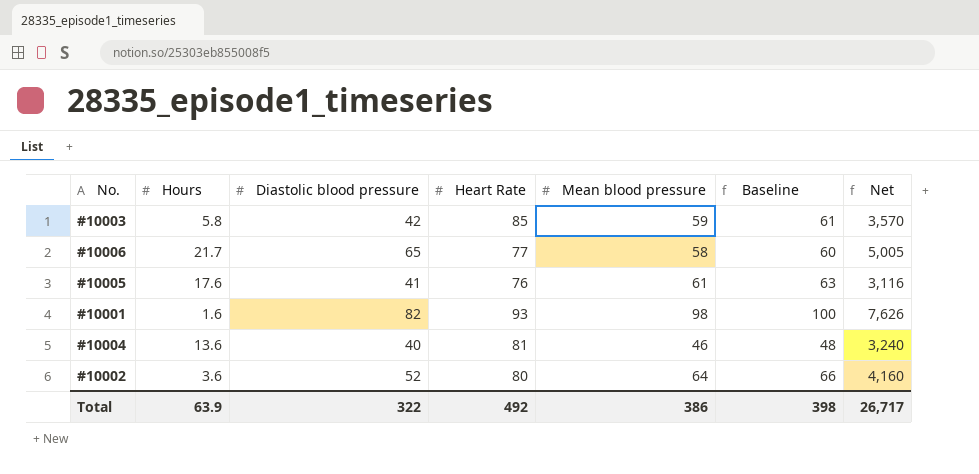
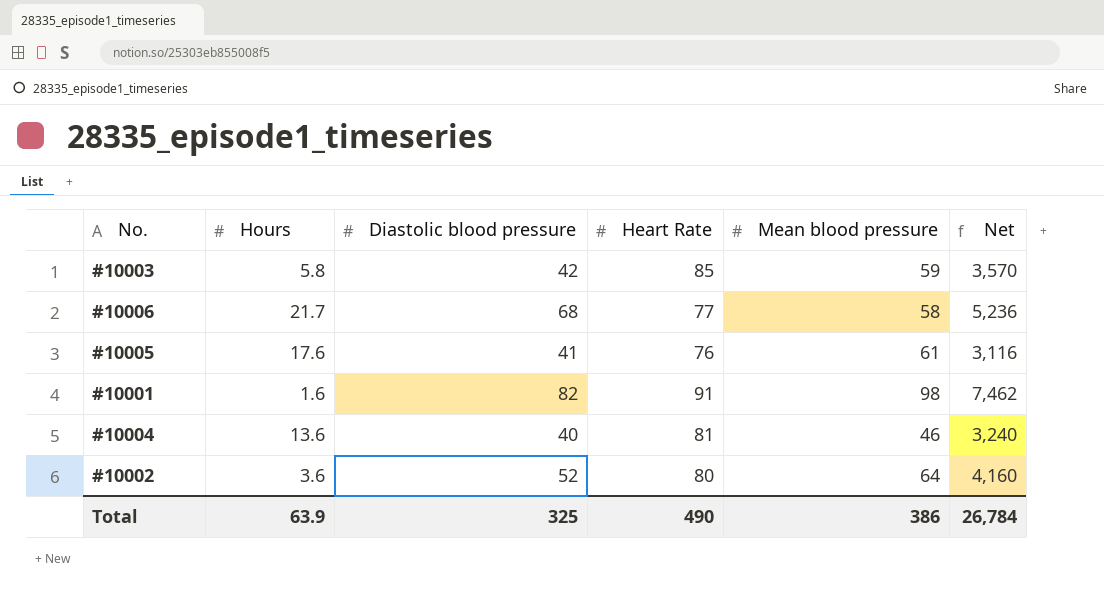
column Baseline | formula: [Mean blood pressure] + 2 -> none
#10006 | Diastolic blood pressure: 65 -> 68
#10006 | Net: 5,005 -> 5,236
#10001 | Heart Rate: 93 -> 91
#10001 | Net: 7,626 -> 7,462
Total | Diastolic blood pressure: 322 -> 325
Total | Heart Rate: 492 -> 490
Total | Net: 26,717 -> 26,784

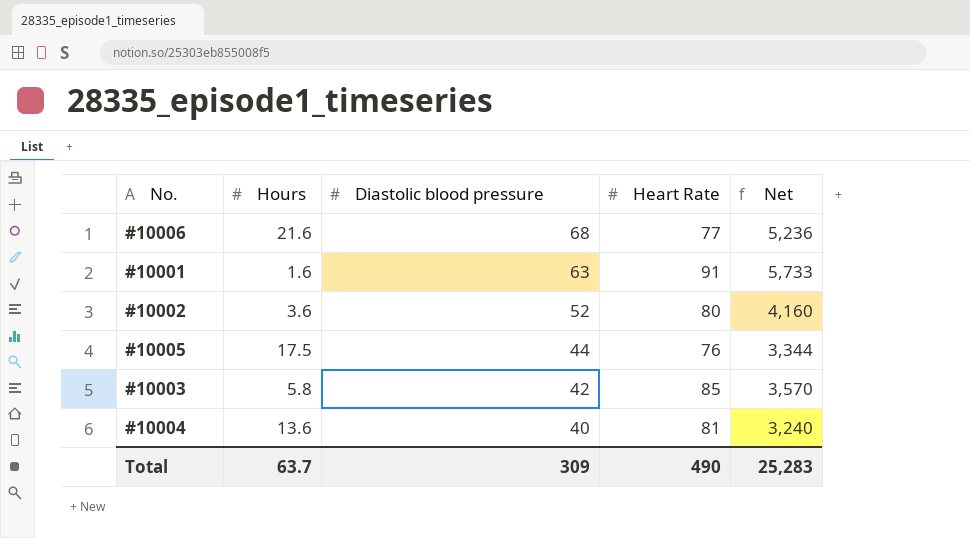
row order: none -> Diastolic blood pressure descending
column Mean blood pressure | position: 5 -> none
#10006 | Hours: 21.7 -> 21.6
#10001 | Diastolic blood pressure: 82 -> 63
#10001 | Net: 7,462 -> 5,733
#10005 | Hours: 17.6 -> 17.5
#10005 | Diastolic blood pressure: 41 -> 44
#10005 | Net: 3,116 -> 3,344
Total | Hours: 63.9 -> 63.7
Total | Diastolic blood pressure: 325 -> 309
Total | Net: 26,784 -> 25,283

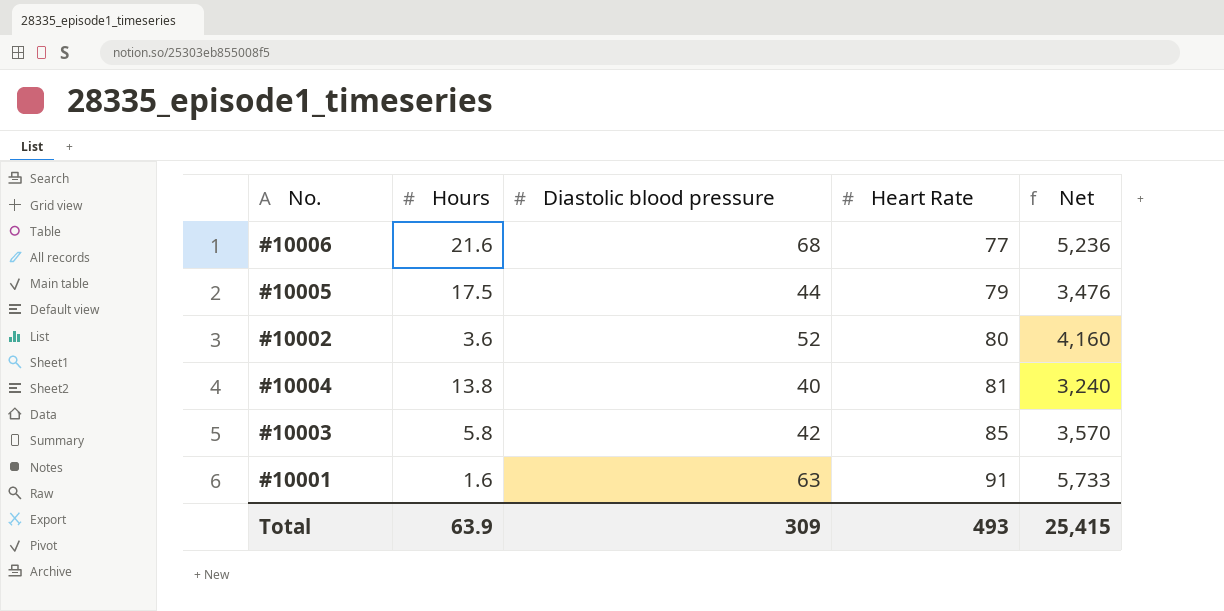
row order: Diastolic blood pressure descending -> Heart Rate ascending
#10005 | Heart Rate: 76 -> 79
#10005 | Net: 3,344 -> 3,476
#10004 | Hours: 13.6 -> 13.8
Total | Hours: 63.7 -> 63.9
Total | Heart Rate: 490 -> 493
Total | Net: 25,283 -> 25,415

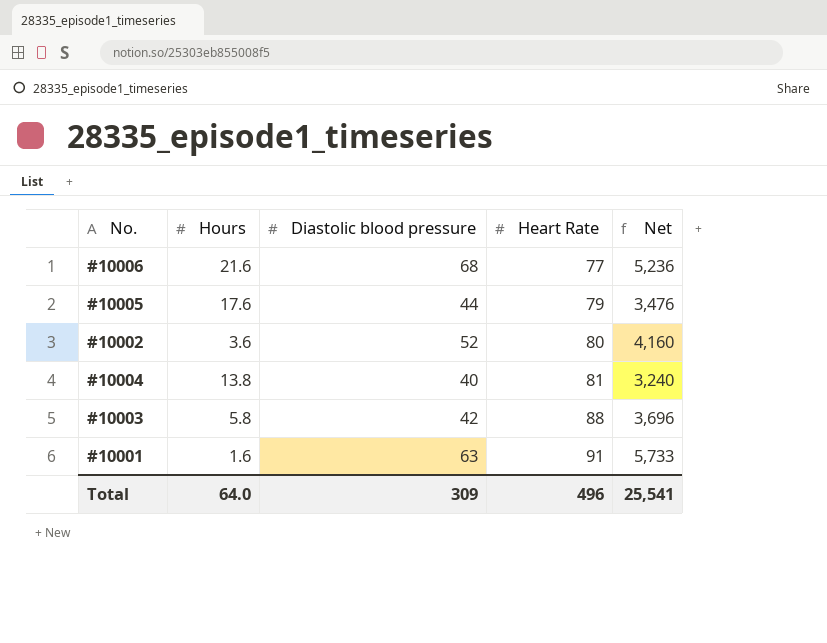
#10005 | Hours: 17.5 -> 17.6
#10003 | Heart Rate: 85 -> 88
#10003 | Net: 3,570 -> 3,696
Total | Hours: 63.9 -> 64.0
Total | Heart Rate: 493 -> 496
Total | Net: 25,415 -> 25,541

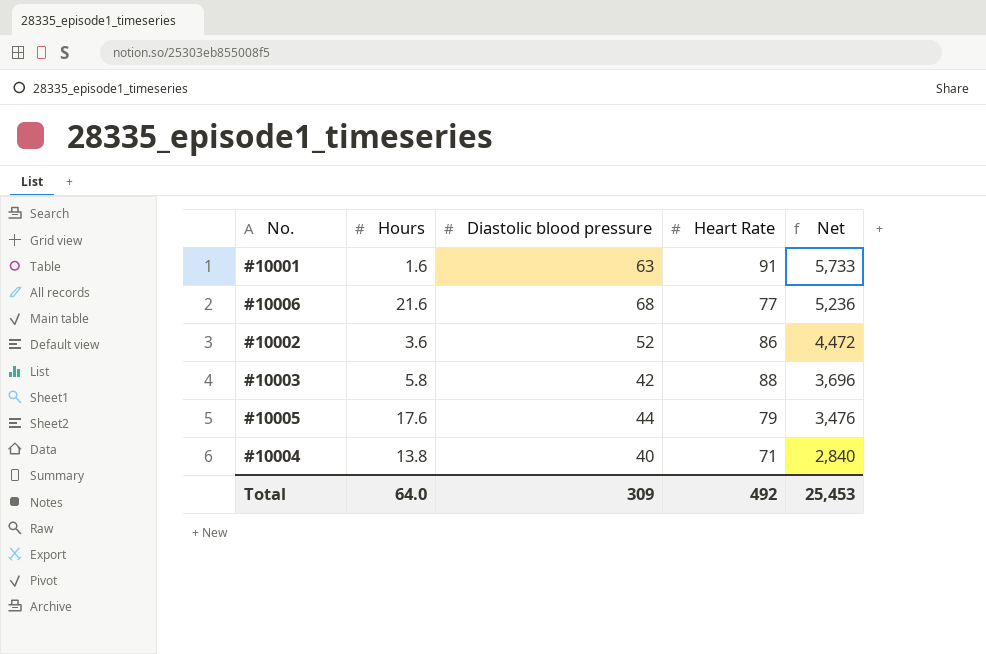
row order: Heart Rate ascending -> Net descending
#10002 | Heart Rate: 80 -> 86
#10002 | Net: 4,160 -> 4,472
#10004 | Heart Rate: 81 -> 71
#10004 | Net: 3,240 -> 2,840
Total | Heart Rate: 496 -> 492
Total | Net: 25,541 -> 25,453

